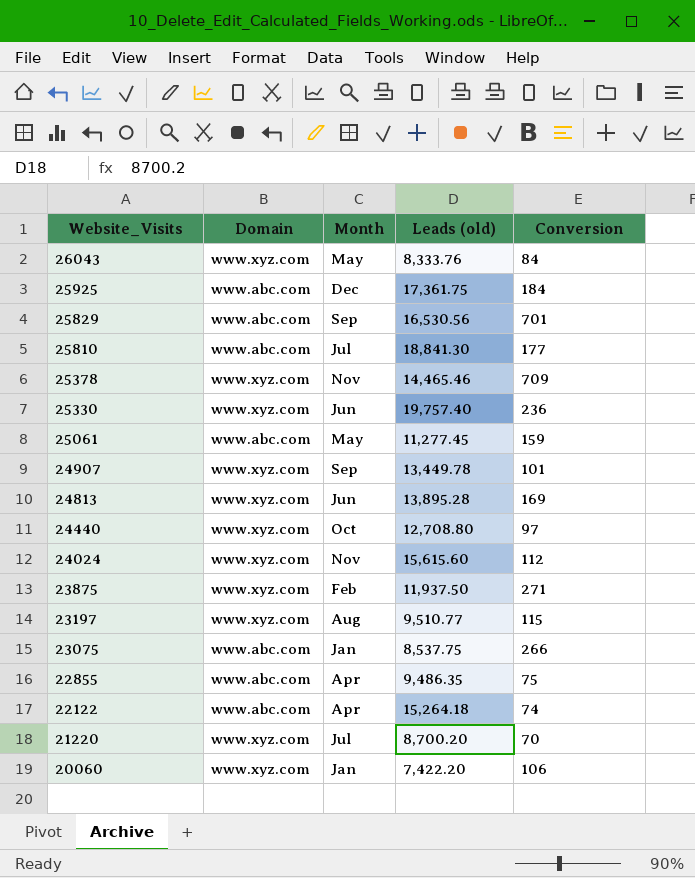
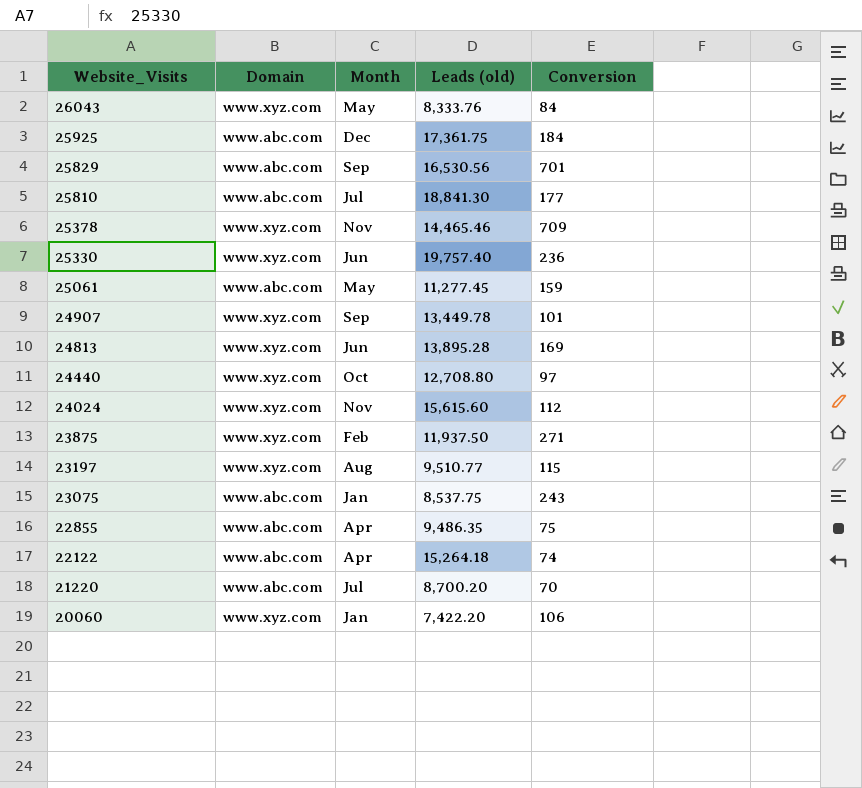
23075 | Conversion: 266 -> 243
21220 | Domain: www.xyz.com -> www.abc.com

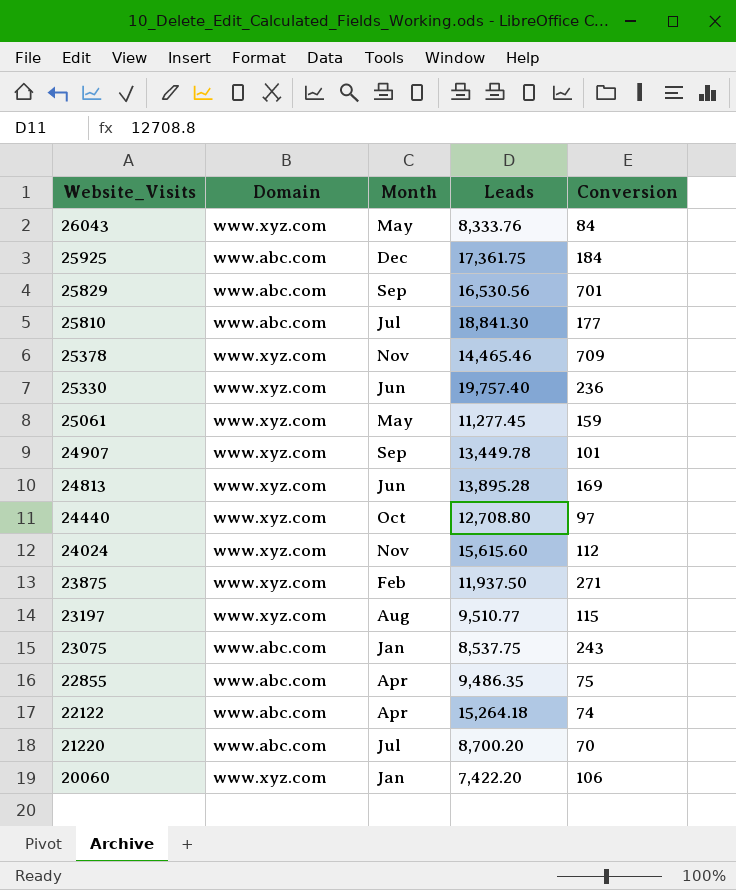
column name: Leads (old) -> Leads
25061 | Domain: www.abc.com -> www.xyz.com

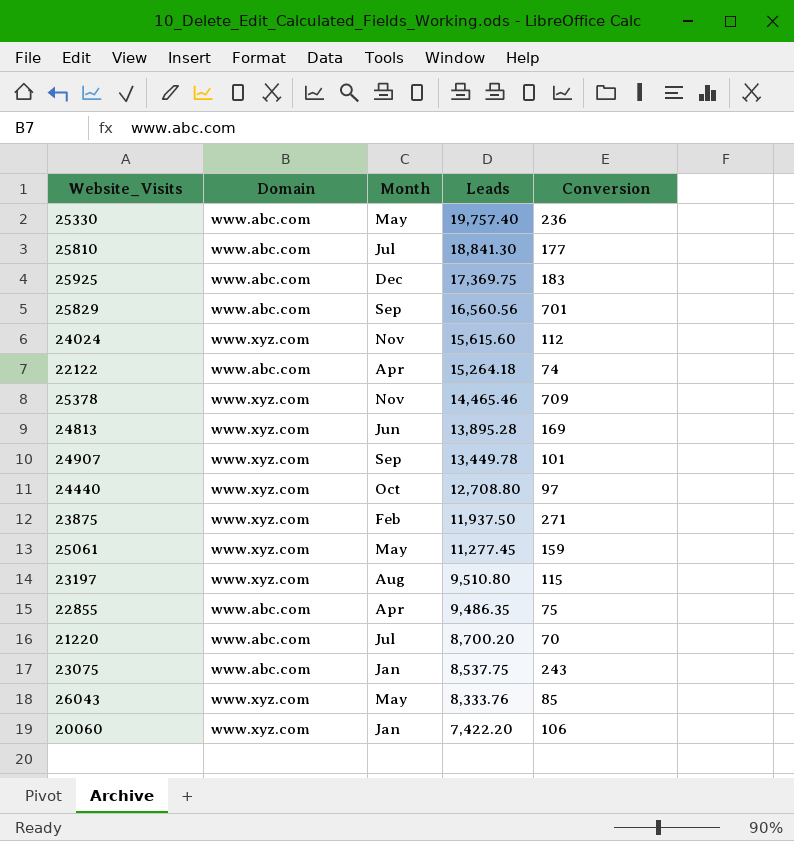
row order: Website_Visits descending -> Leads descending
25330 | Domain: www.xyz.com -> www.abc.com
25330 | Month: Jun -> May
25925 | Leads: 17,361.75 -> 17,369.75
25925 | Conversion: 184 -> 183
25829 | Leads: 16,530.56 -> 16,560.56
23197 | Leads: 9,510.77 -> 9,510.80
26043 | Conversion: 84 -> 85

